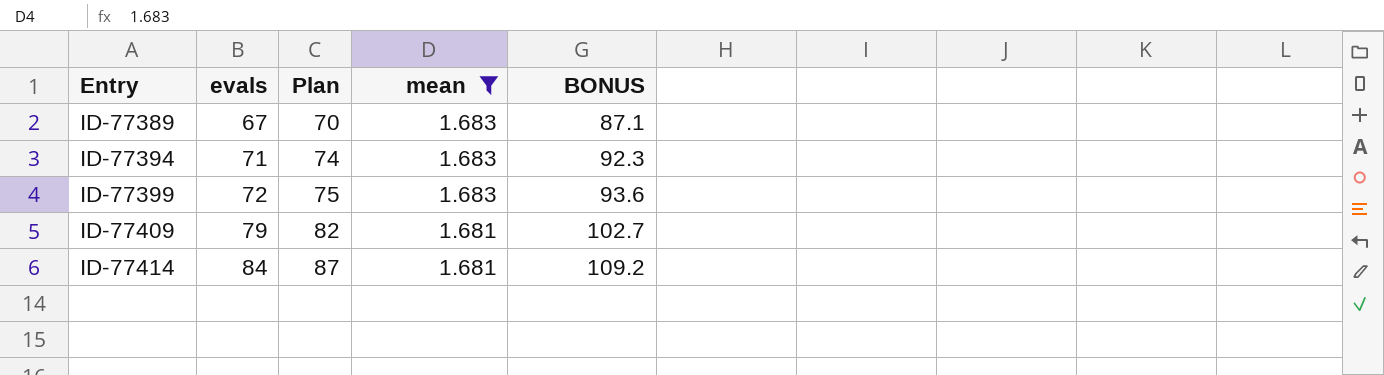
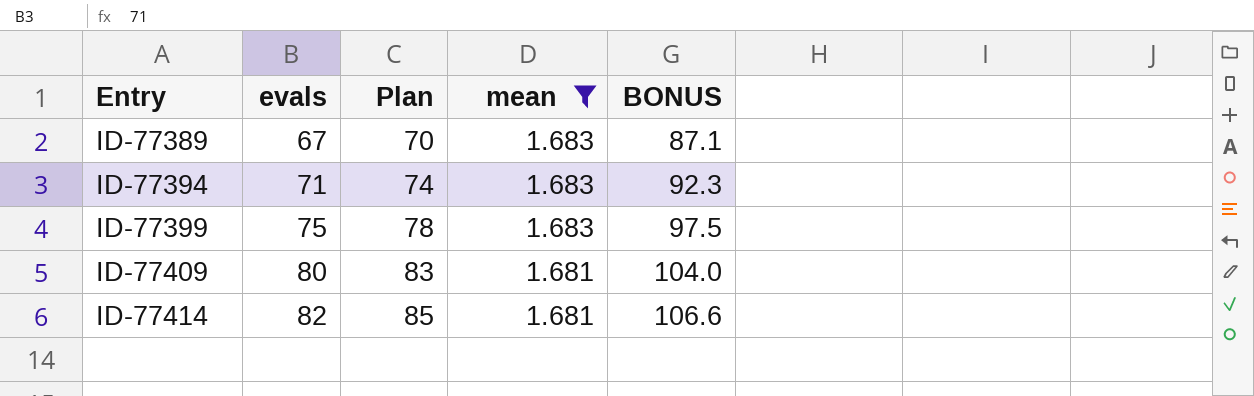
ID-77399 | evals: 72 -> 75
ID-77399 | Plan: 75 -> 78
ID-77399 | BONUS: 93.6 -> 97.5
ID-77409 | evals: 79 -> 80
ID-77409 | Plan: 82 -> 83
ID-77409 | BONUS: 102.7 -> 104.0
ID-77414 | evals: 84 -> 82
ID-77414 | Plan: 87 -> 85
ID-77414 | BONUS: 109.2 -> 106.6

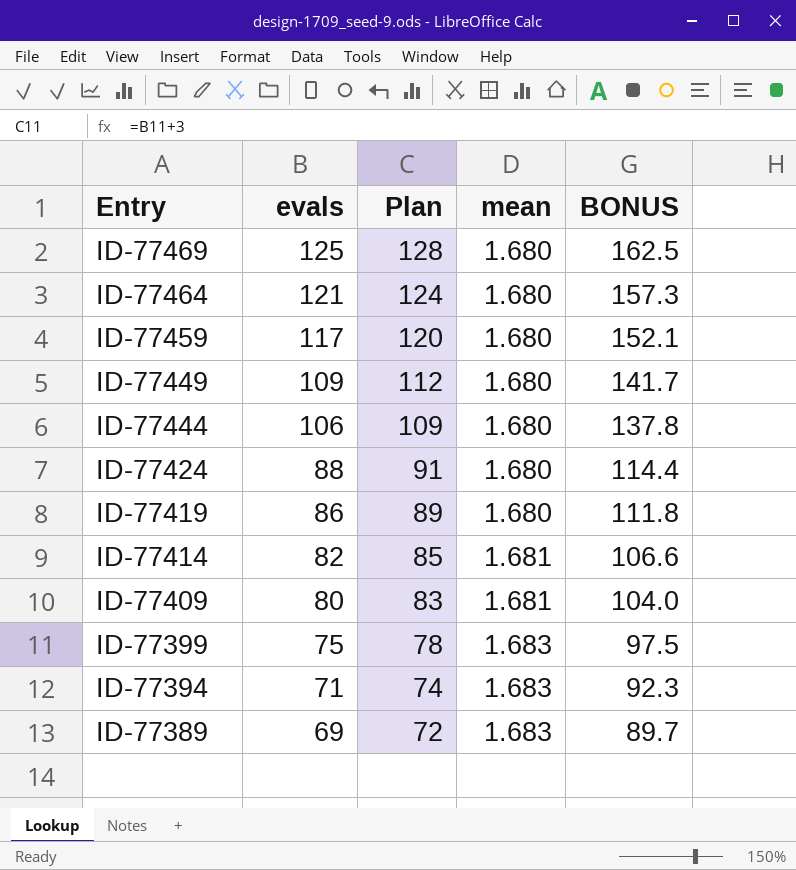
filter: mean != 1.680 -> none
row order: Entry ascending -> Entry descending
ID-77389 | evals: 67 -> 69
ID-77389 | Plan: 70 -> 72
ID-77389 | BONUS: 87.1 -> 89.7

